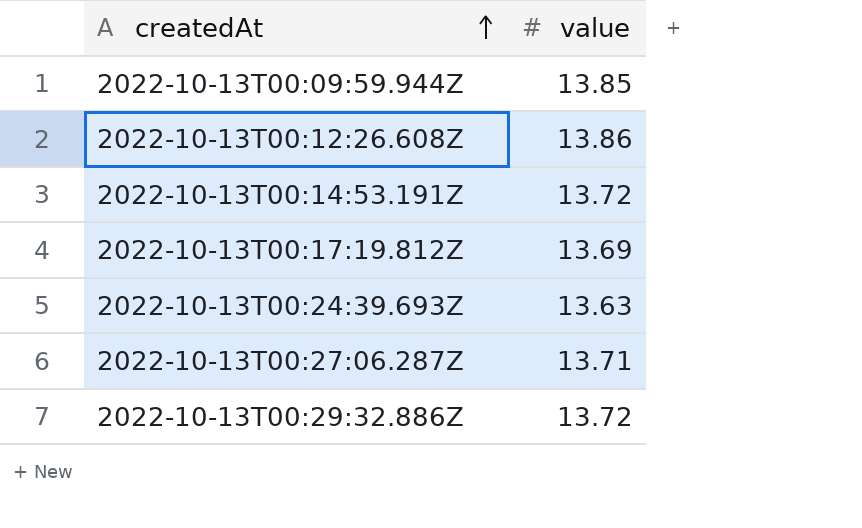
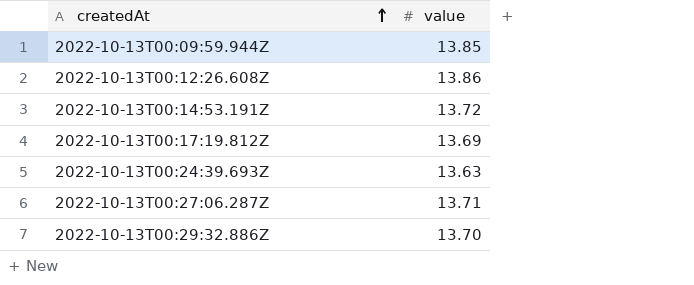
2022-10-13T00:29:32.886Z | value: 13.72 -> 13.70

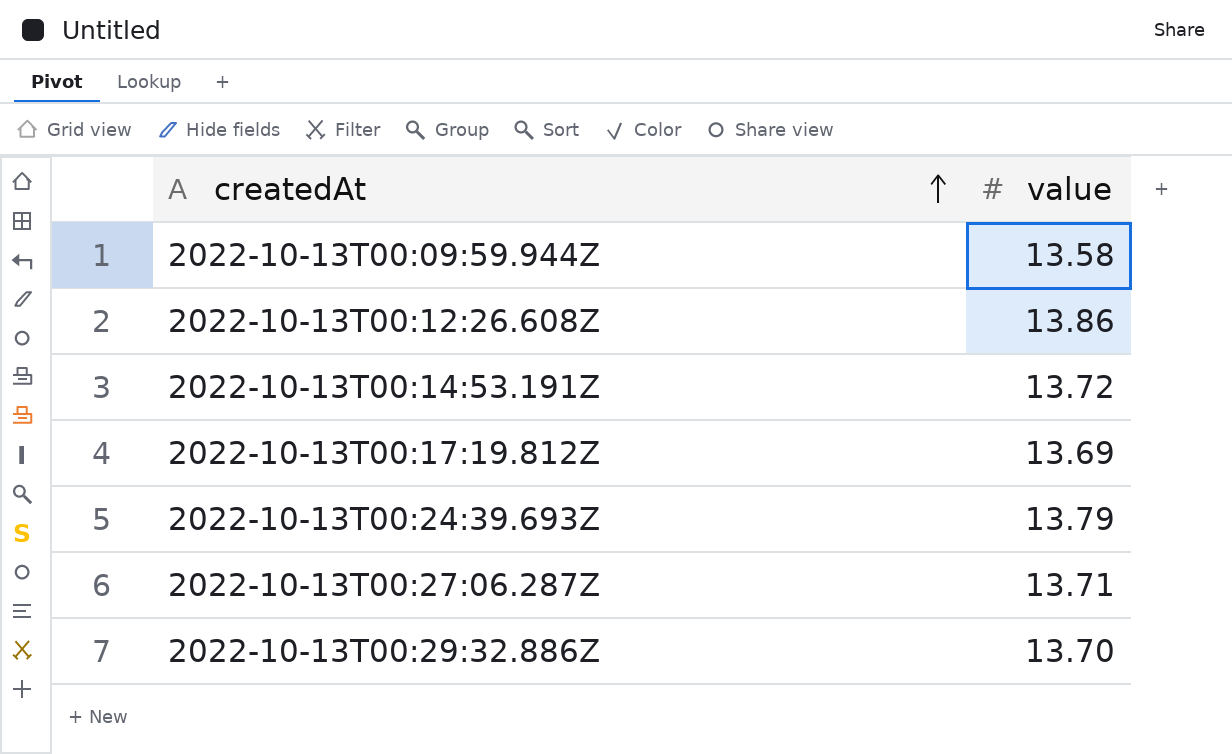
2022-10-13T00:09:59.944Z | value: 13.85 -> 13.58
2022-10-13T00:24:39.693Z | value: 13.63 -> 13.79

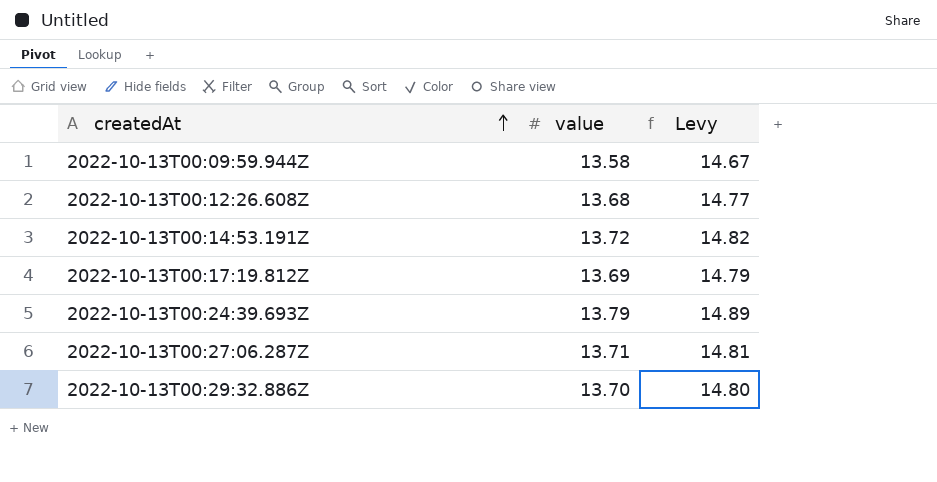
column Levy | formula: none -> [value] * 1.08
2022-10-13T00:12:26.608Z | value: 13.86 -> 13.68

